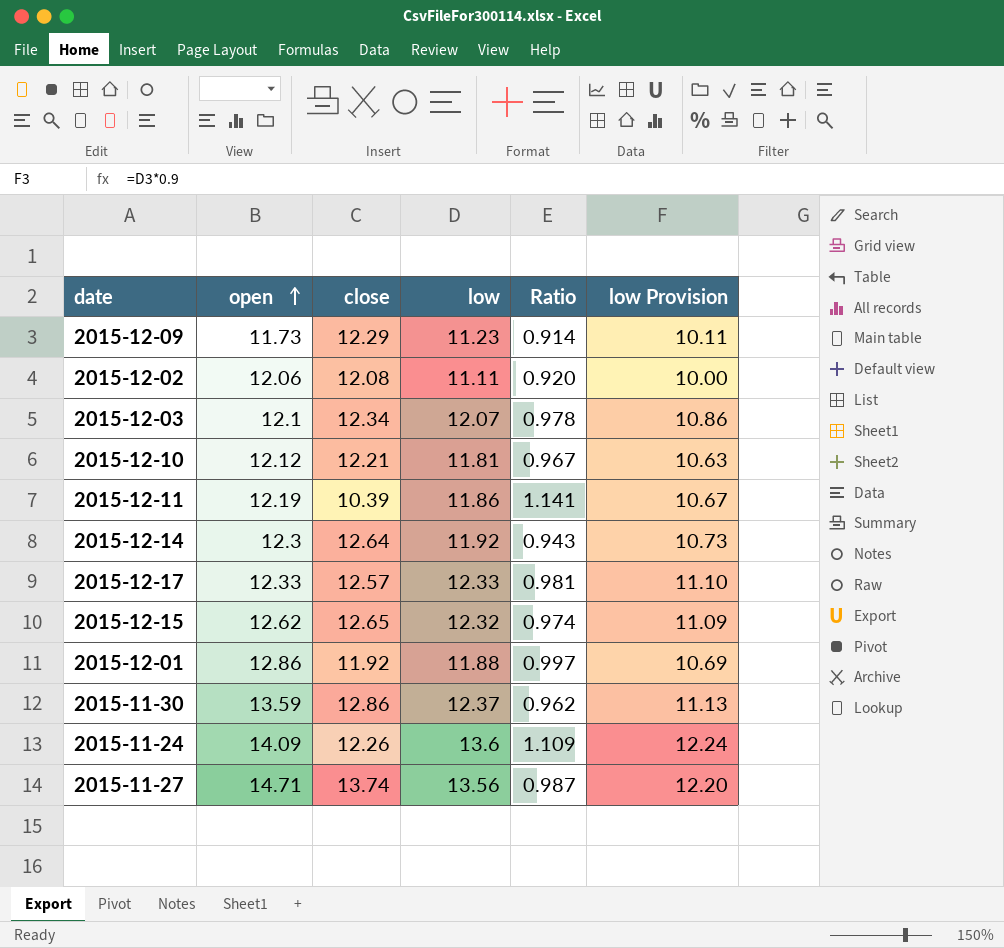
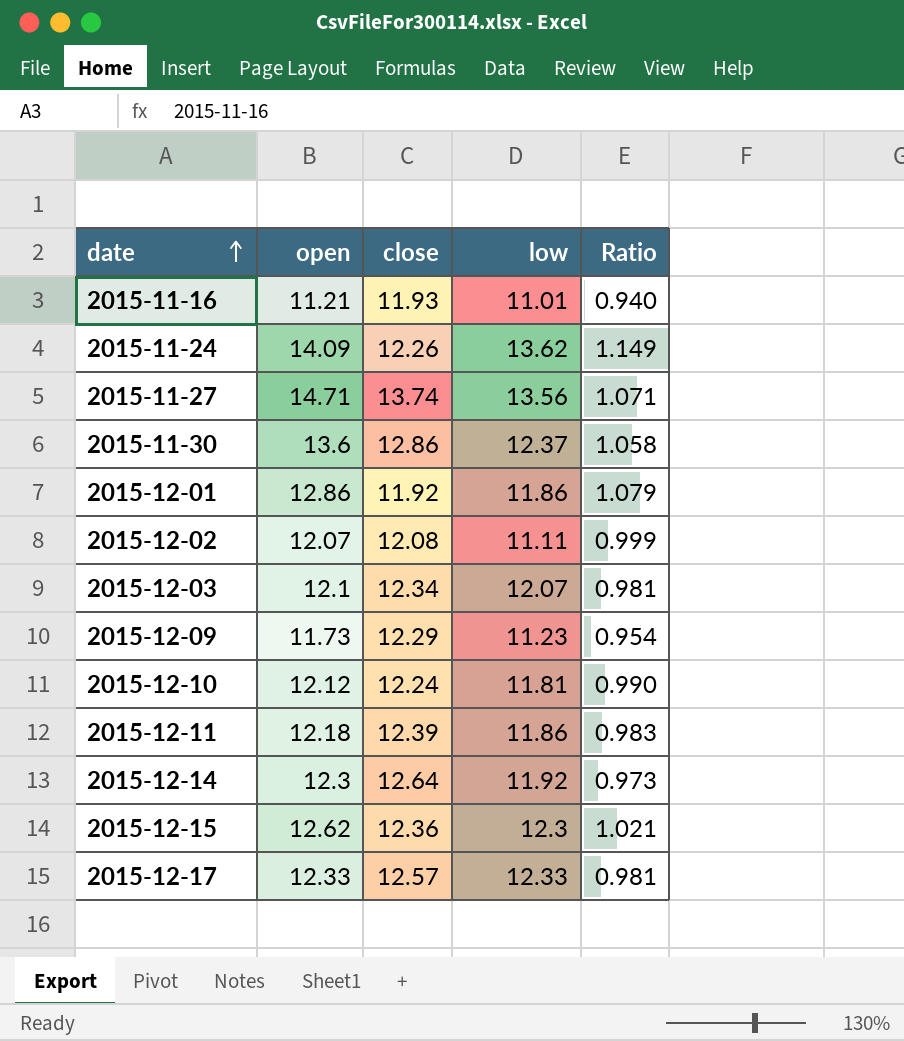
row order: open ascending -> date ascending
column low Provision | formula: [low] * 0.9 -> none
column Ratio | formula: [low] / [close] -> [open] / [close]
row 2015-11-16: none -> 11.21 | 11.93 | 11.01 | 0.940
2015-11-24 | low: 13.6 -> 13.62
2015-11-30 | open: 13.59 -> 13.6
2015-12-01 | low: 11.88 -> 11.86
2015-12-02 | open: 12.06 -> 12.07
2015-12-10 | close: 12.21 -> 12.24
2015-12-11 | open: 12.19 -> 12.18
2015-12-11 | close: 10.39 -> 12.39
2015-12-15 | close: 12.65 -> 12.36
2015-12-15 | low: 12.32 -> 12.3

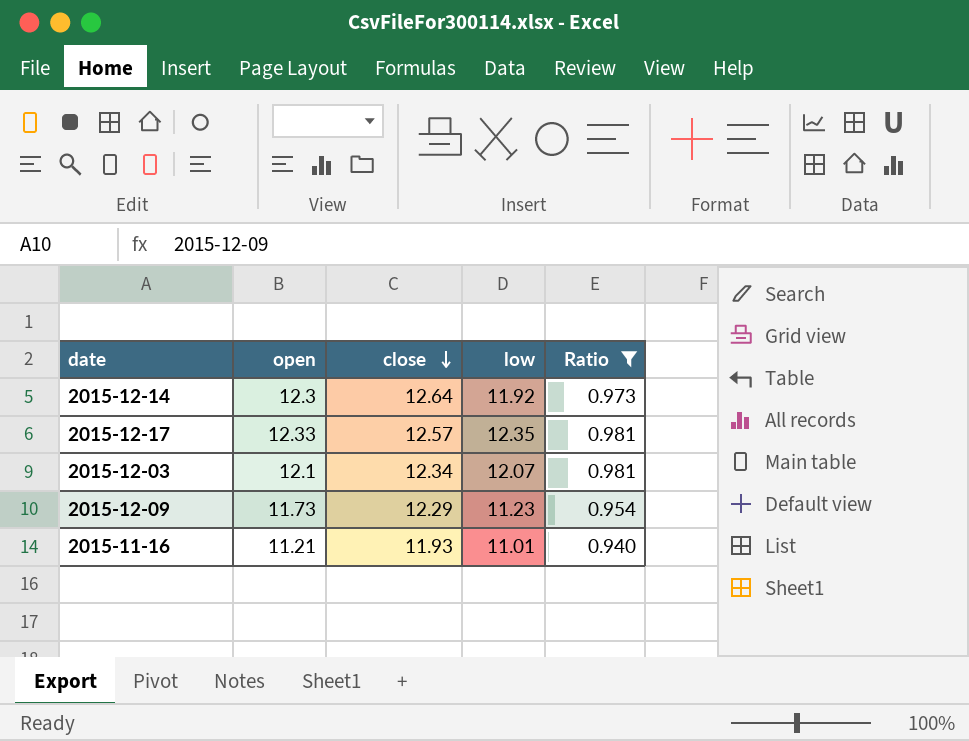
filter: none -> Ratio <= 0.981
row order: date ascending -> close descending
2015-12-17 | low: 12.33 -> 12.35

